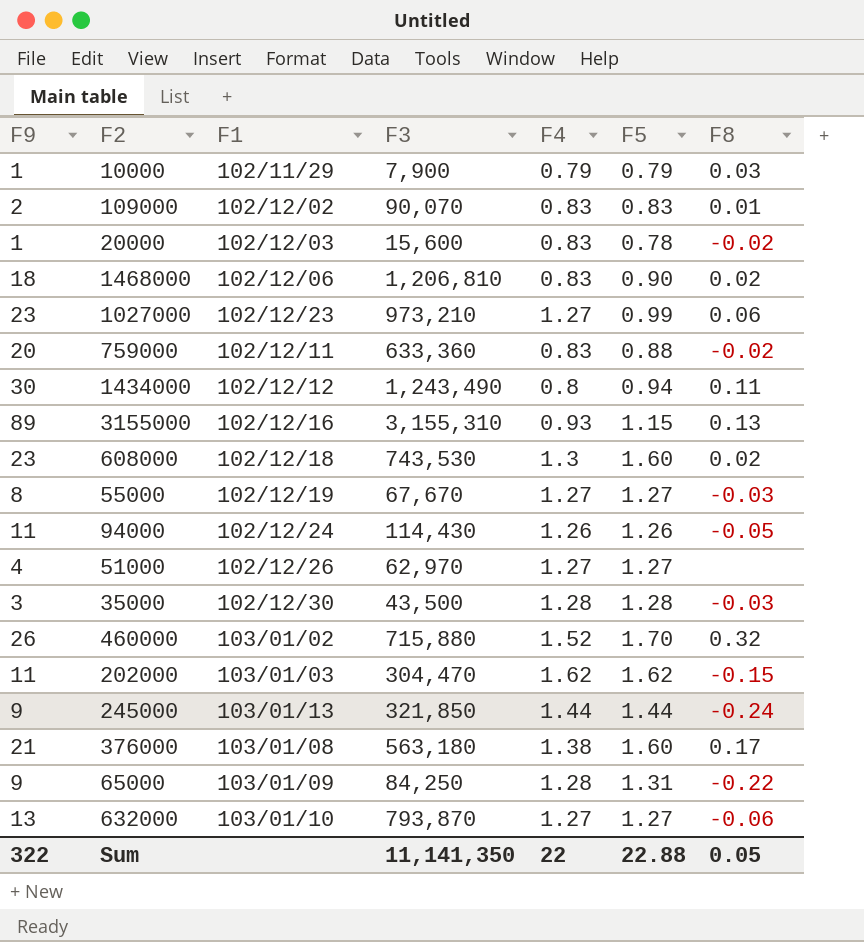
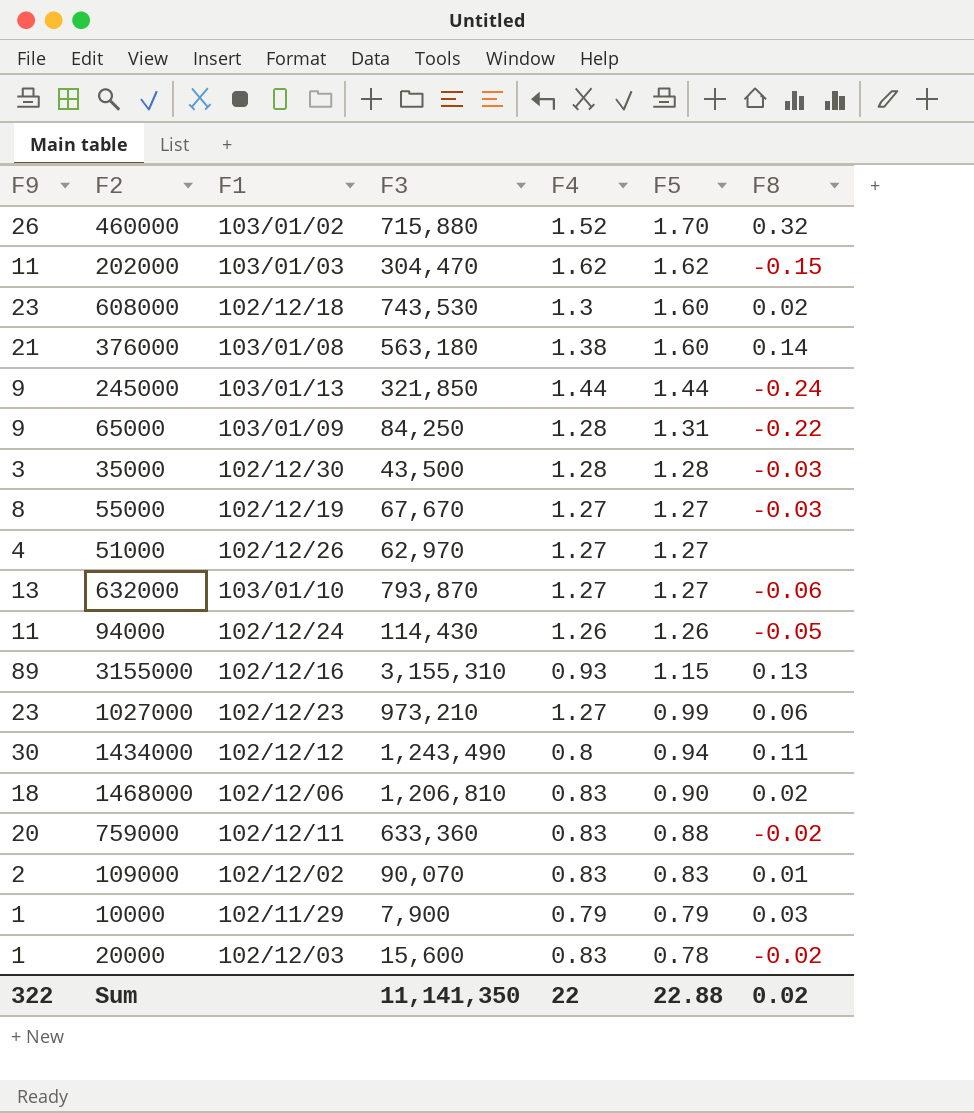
row order: none -> F5 descending
376000 | F8: 0.17 -> 0.14
Sum | F8: 0.05 -> 0.02

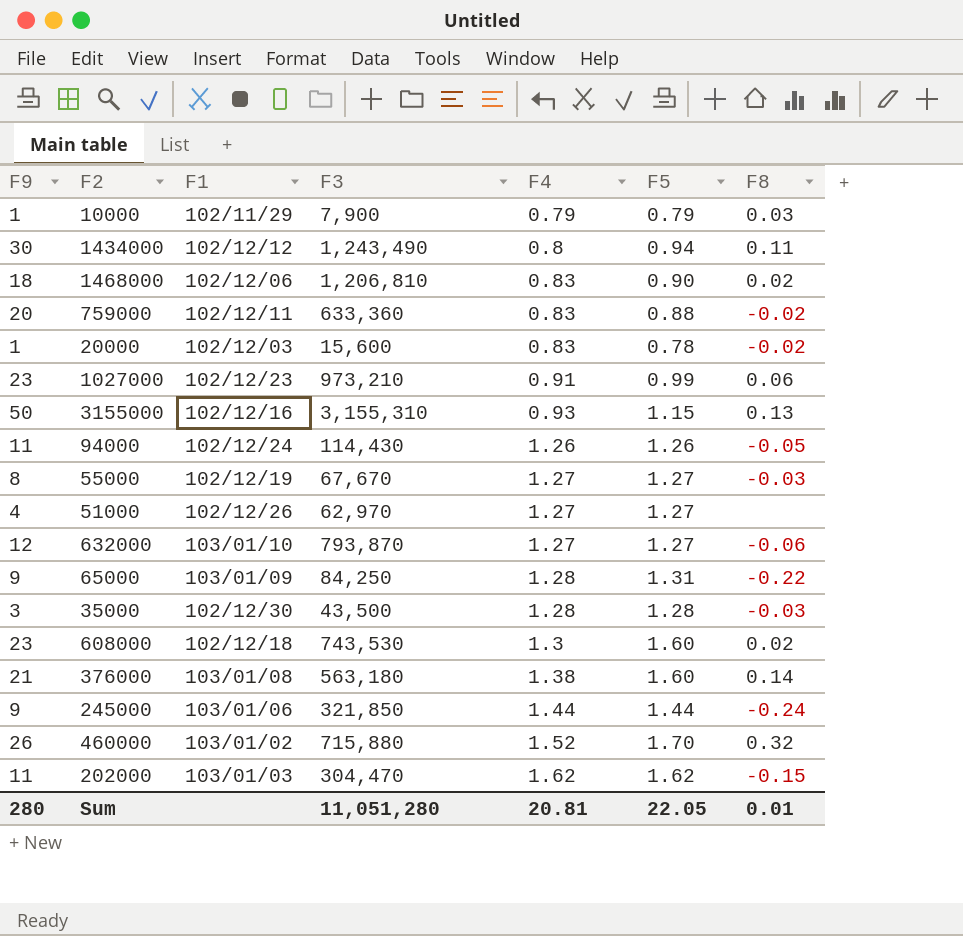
row order: F5 descending -> F4 ascending
row 109000: 2 | 102/12/02 | 90,070 | 0.83 | 0.83 | 0.01 -> none
1027000 | F4: 1.27 -> 0.91
3155000 | F9: 89 -> 50
632000 | F9: 13 -> 12
245000 | F1: 103/01/13 -> 103/01/06
Sum | F9: 322 -> 280
Sum | F3: 11,141,350 -> 11,051,280
Sum | F4: 22 -> 20.81
Sum | F5: 22.88 -> 22.05
Sum | F8: 0.02 -> 0.01

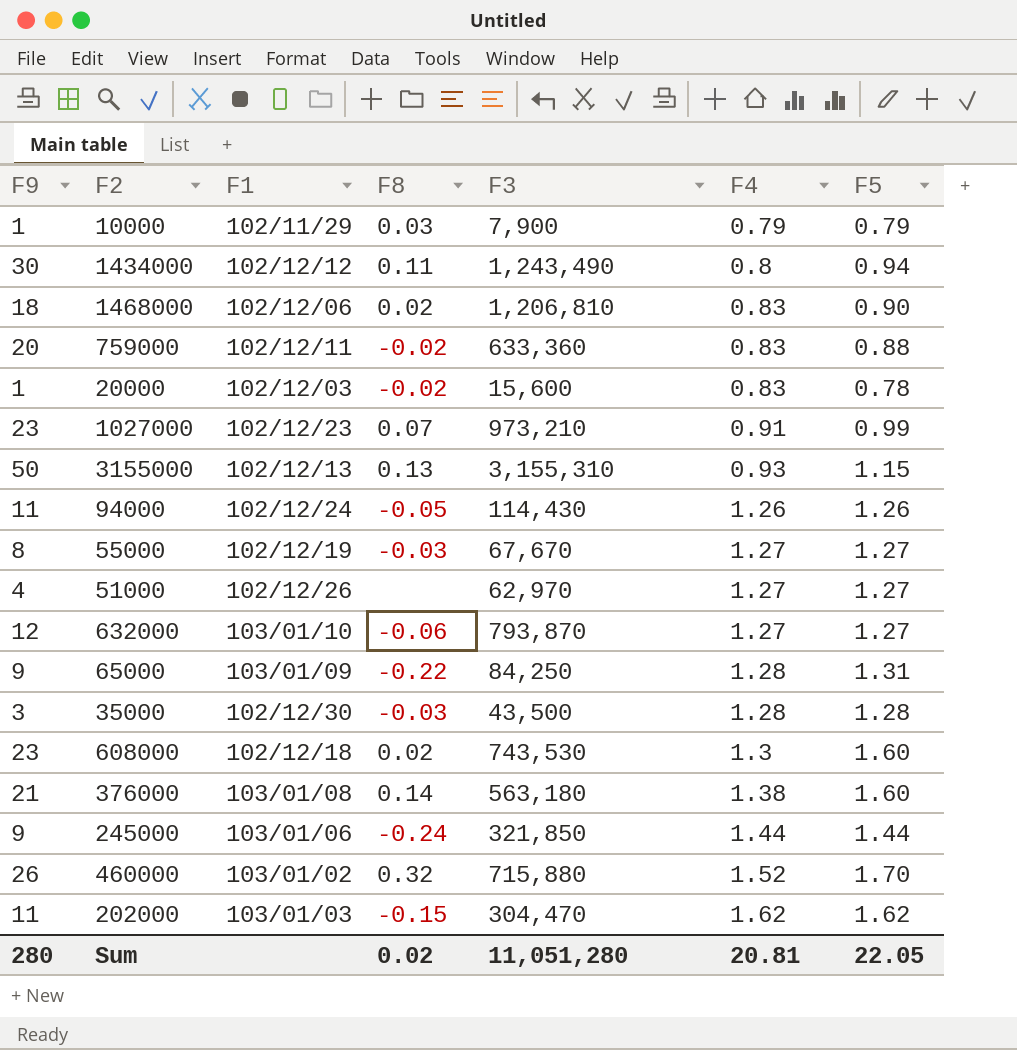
column F8 | position: 7 -> 4
1027000 | F8: 0.06 -> 0.07
3155000 | F1: 102/12/16 -> 102/12/13
Sum | F8: 0.01 -> 0.02

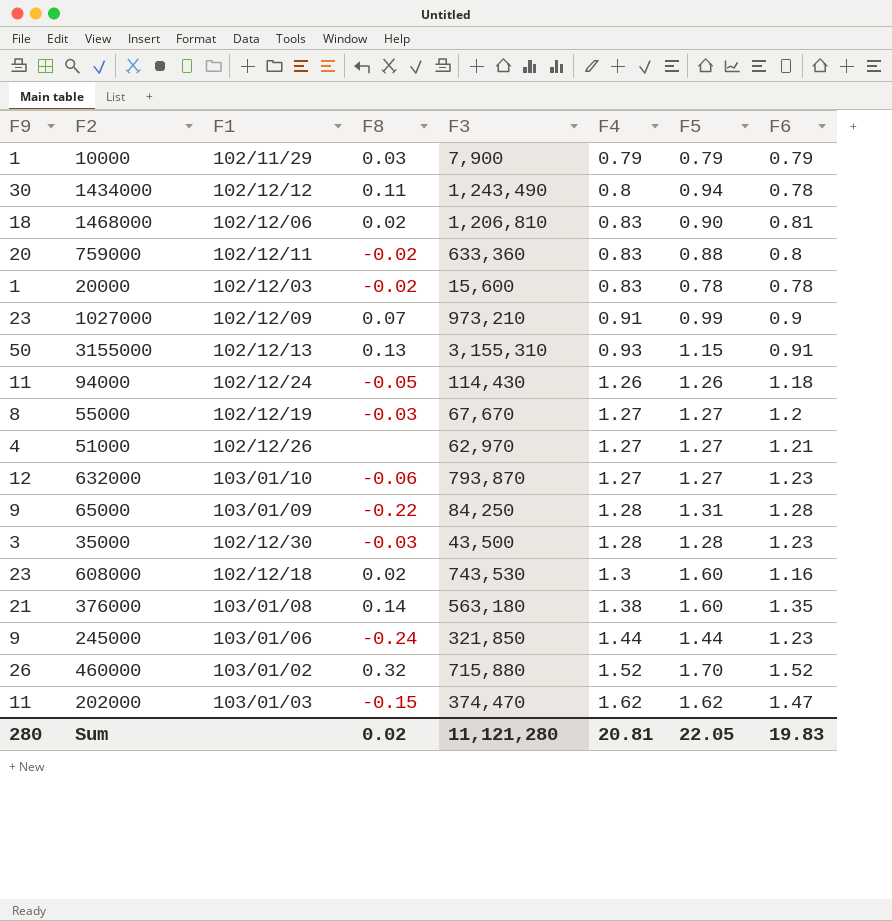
column F6 | position: none -> 8
1027000 | F1: 102/12/23 -> 102/12/09
202000 | F3: 304,470 -> 374,470
Sum | F3: 11,051,280 -> 11,121,280

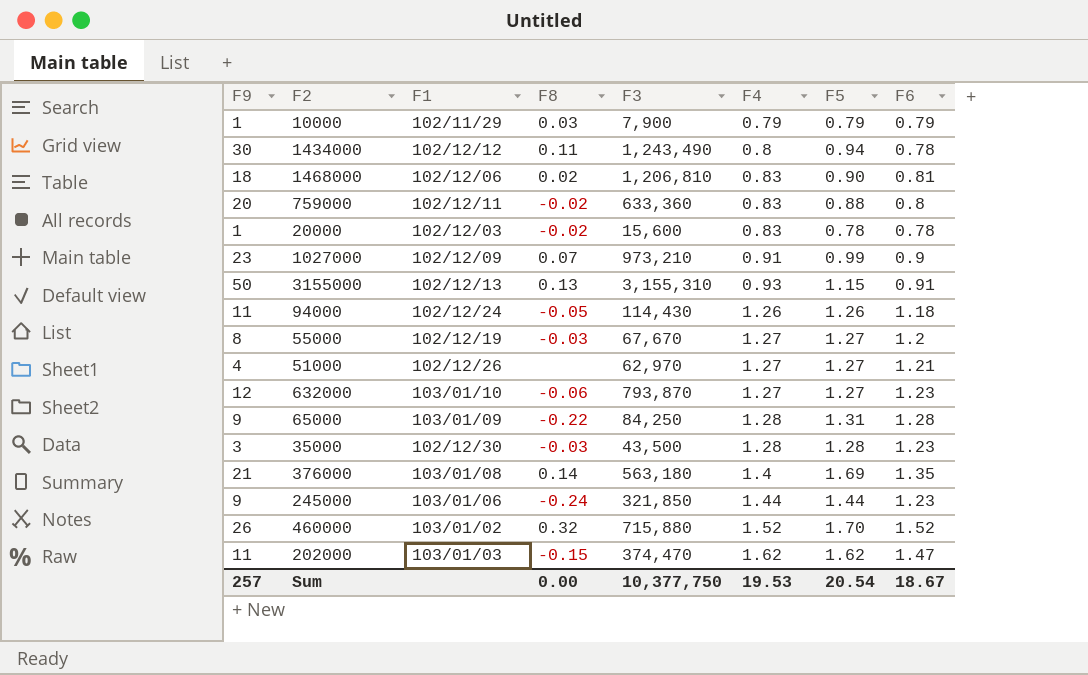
row 608000: 23 | 102/12/18 | 0.02 | 743,530 | 1.3 | 1.60 | 1.16 -> none
376000 | F4: 1.38 -> 1.4
376000 | F5: 1.60 -> 1.69
Sum | F9: 280 -> 257
Sum | F8: 0.02 -> 0.00
Sum | F3: 11,121,280 -> 10,377,750
Sum | F4: 20.81 -> 19.53
Sum | F5: 22.05 -> 20.54
Sum | F6: 19.83 -> 18.67

